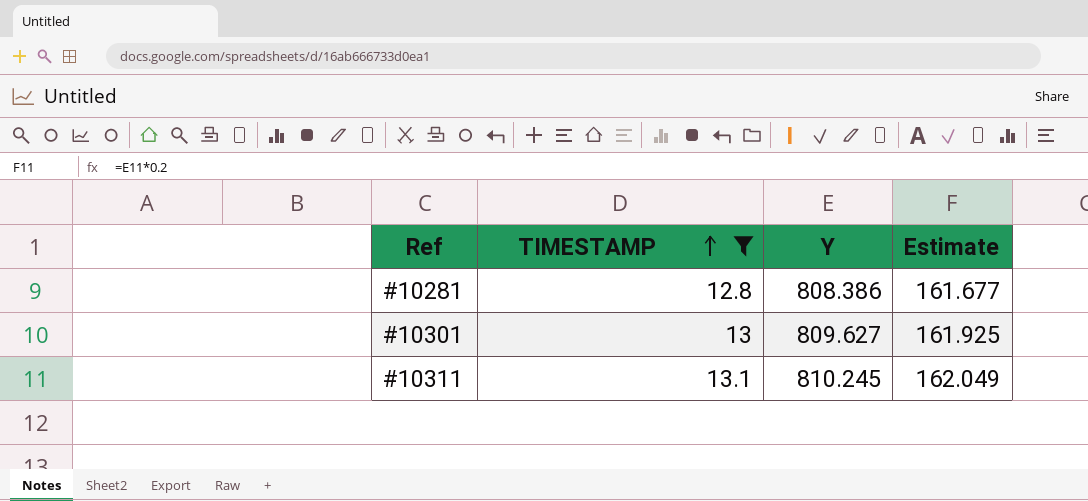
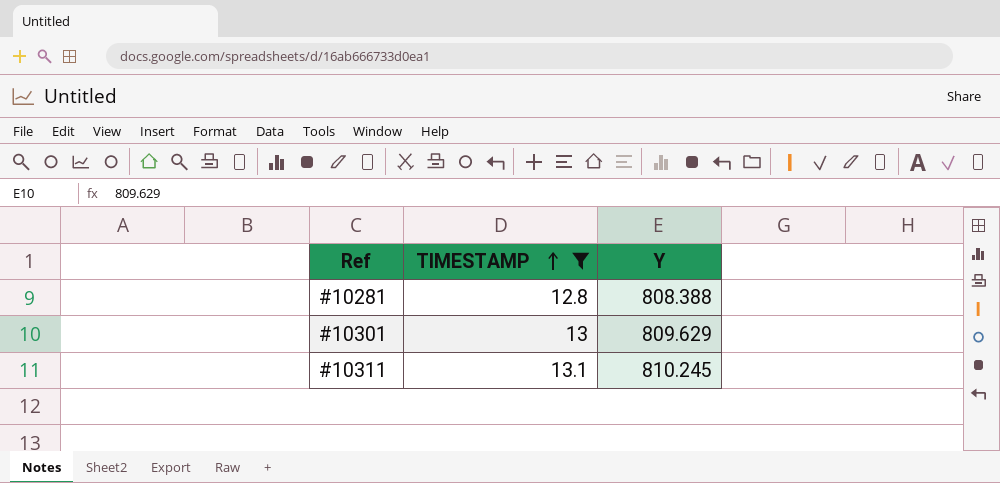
column Estimate | formula: [Y] * 0.2 -> none
#10281 | Y: 808.386 -> 808.388
#10301 | Y: 809.627 -> 809.629

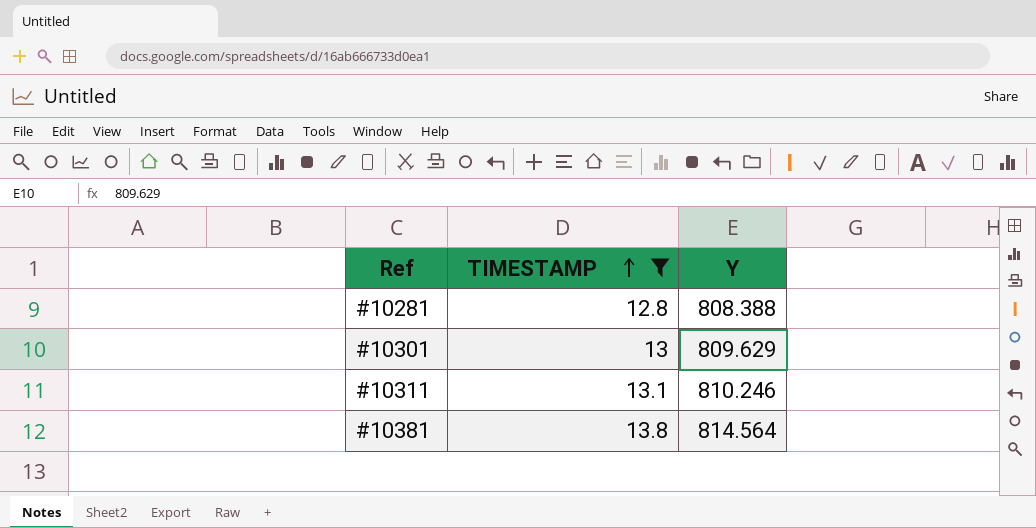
#10311 | Y: 810.245 -> 810.246
row #10381: none -> 13.8 | 814.564

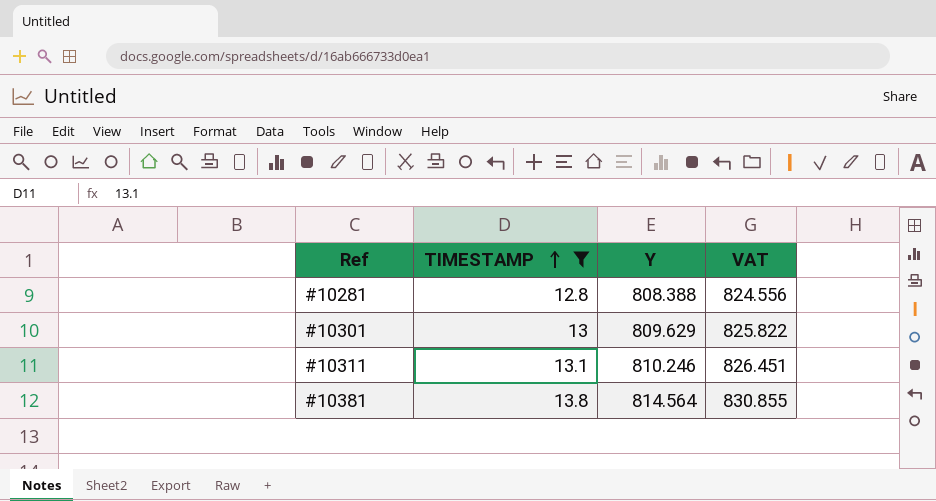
column VAT | formula: none -> [Y] * 1.02

